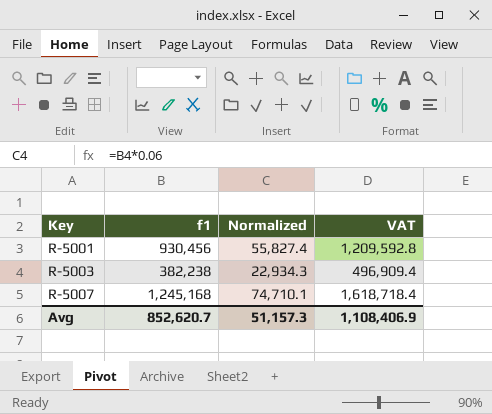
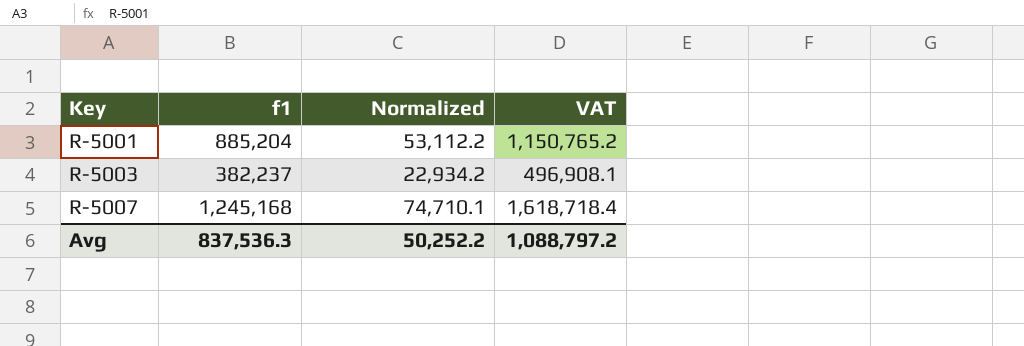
R-5001 | f1: 930,456 -> 885,204
R-5001 | Normalized: 55,827.4 -> 53,112.2
R-5001 | VAT: 1,209,592.8 -> 1,150,765.2
R-5003 | f1: 382,238 -> 382,237
R-5003 | Normalized: 22,934.3 -> 22,934.2
R-5003 | VAT: 496,909.4 -> 496,908.1
Avg | f1: 852,620.7 -> 837,536.3
Avg | Normalized: 51,157.3 -> 50,252.2
Avg | VAT: 1,108,406.9 -> 1,088,797.2

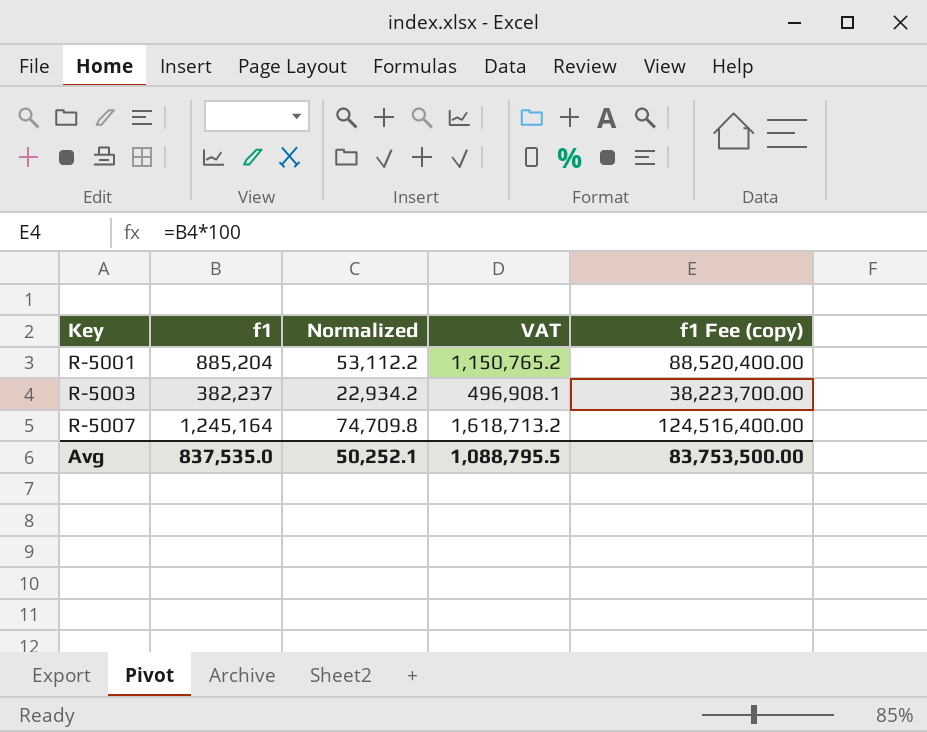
column f1 Fee (copy) | formula: none -> [f1] * 100
R-5007 | f1: 1,245,168 -> 1,245,164
R-5007 | Normalized: 74,710.1 -> 74,709.8
R-5007 | VAT: 1,618,718.4 -> 1,618,713.2
Avg | f1: 837,536.3 -> 837,535.0
Avg | Normalized: 50,252.2 -> 50,252.1
Avg | VAT: 1,088,797.2 -> 1,088,795.5

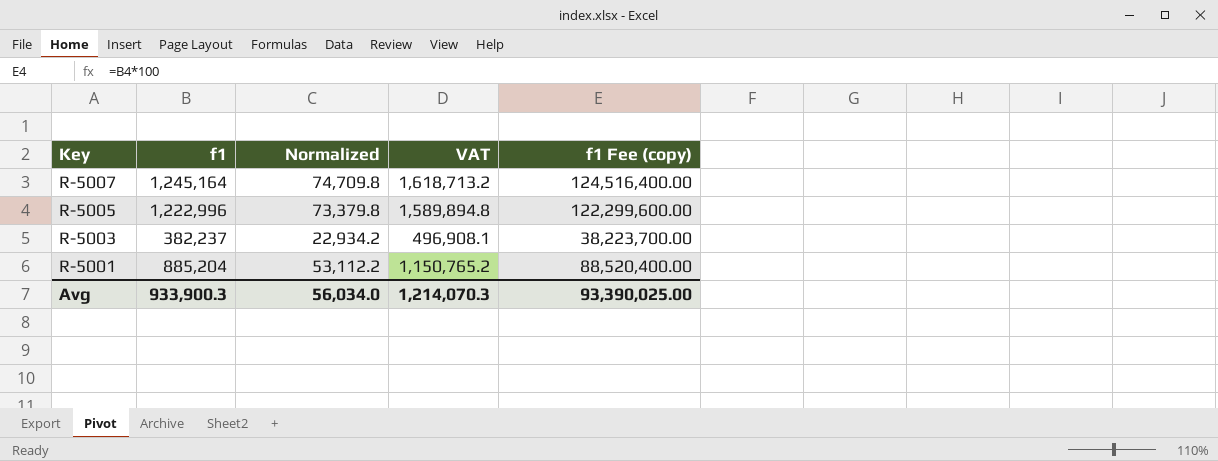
row order: Key ascending -> Key descending
row R-5005: none -> 1,222,996 | 73,379.8 | 1,589,894.8 | 122,299,600.00
Avg | f1: 837,535.0 -> 933,900.3
Avg | Normalized: 50,252.1 -> 56,034.0
Avg | VAT: 1,088,795.5 -> 1,214,070.3
Avg | f1 Fee (copy): 83,753,500.00 -> 93,390,025.00

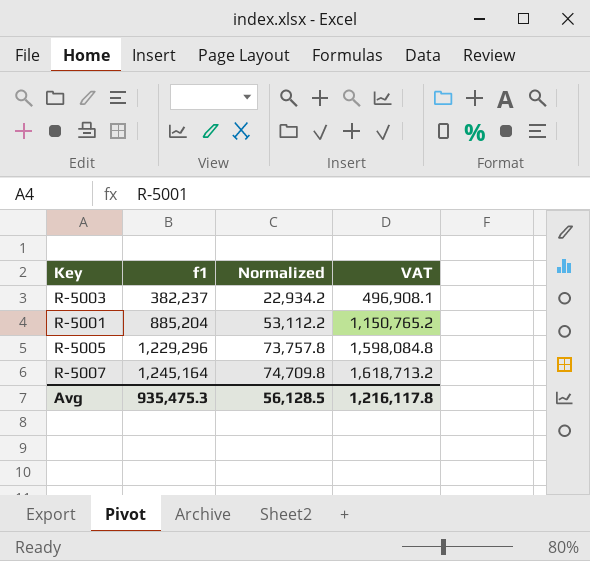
row order: Key descending -> f1 ascending
column f1 Fee (copy) | formula: [f1] * 100 -> none
R-5005 | f1: 1,222,996 -> 1,229,296
R-5005 | Normalized: 73,379.8 -> 73,757.8
R-5005 | VAT: 1,589,894.8 -> 1,598,084.8
Avg | f1: 933,900.3 -> 935,475.3
Avg | Normalized: 56,034.0 -> 56,128.5
Avg | VAT: 1,214,070.3 -> 1,216,117.8

